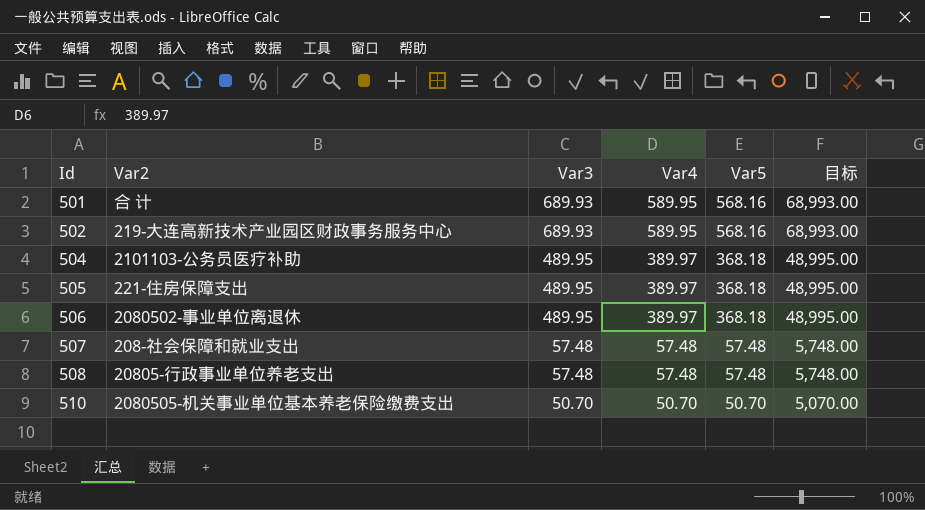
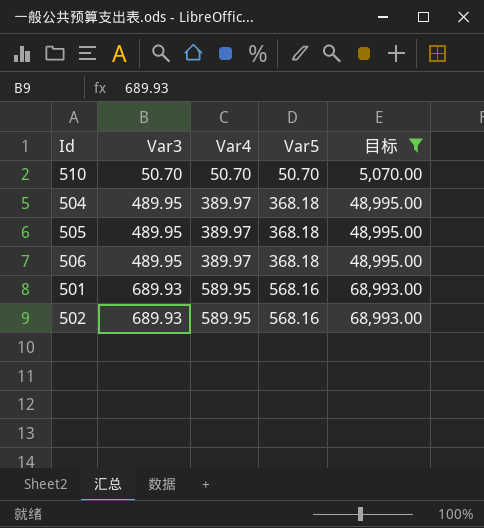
filter: none -> 目标 != 5,748.00
row order: Id ascending -> Var3 ascending
column Var2 | position: 2 -> none

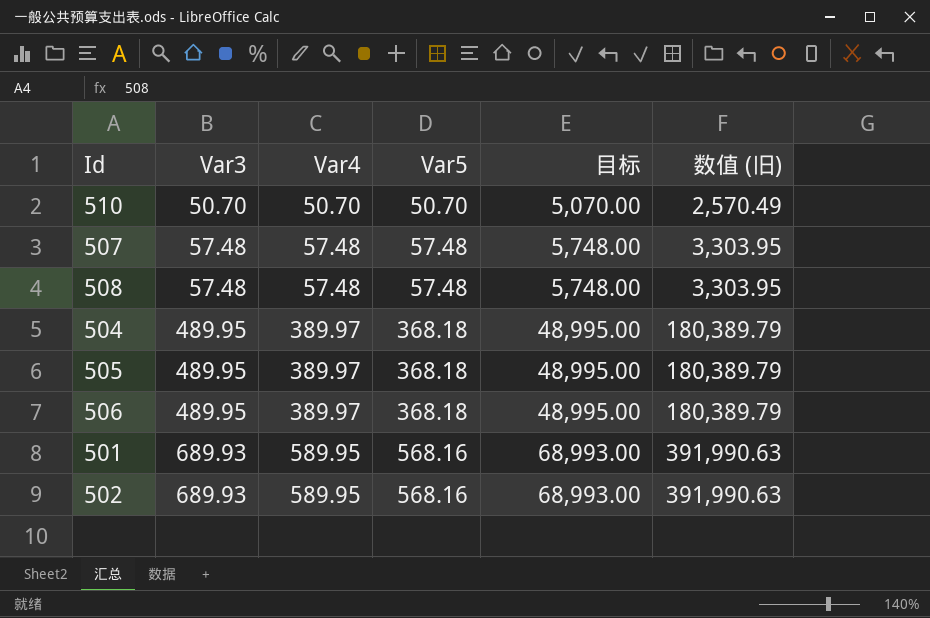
filter: 目标 != 5,748.00 -> none
column 数值 (旧) | formula: none -> [Var3] * [Var5]

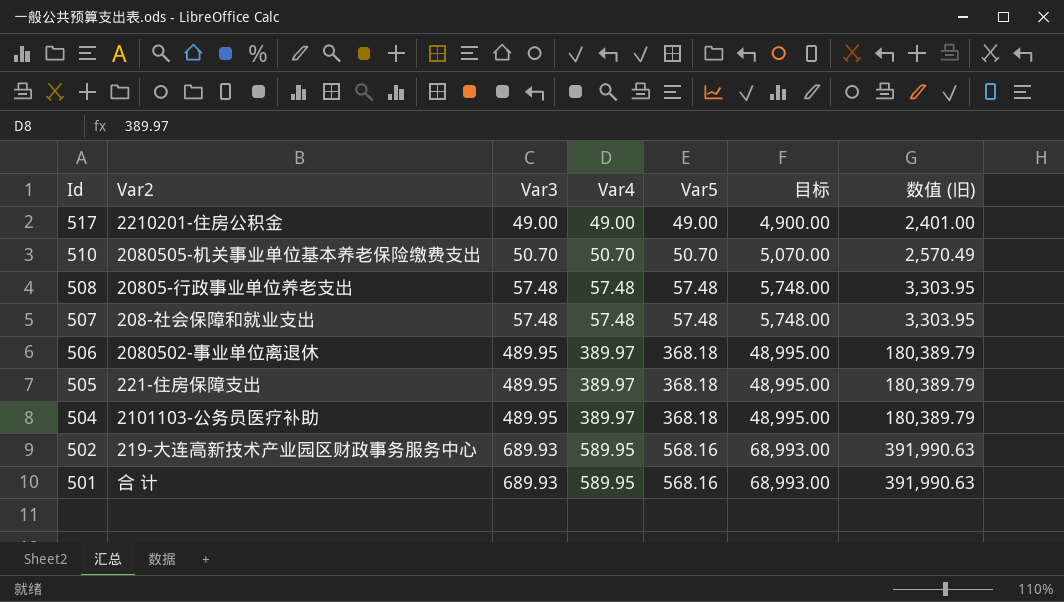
row order: Var3 ascending -> Id descending
column Var2 | position: none -> 2
row 517: none -> 2210201-住房公积金 | 49.00 | 49.00 | 49.00 | 4,900.00 | 2,401.00

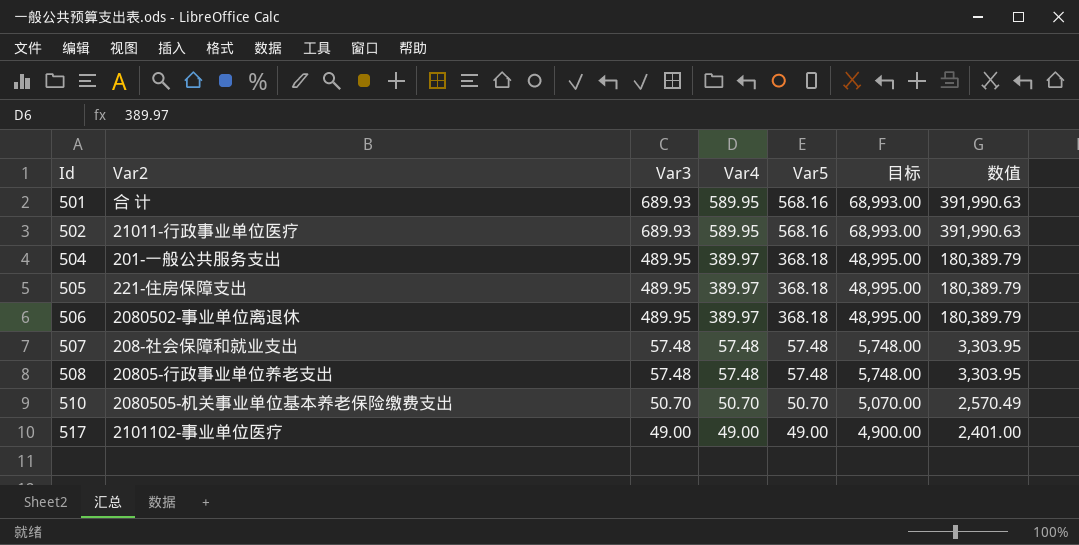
row order: Id descending -> Id ascending
column name: 数值 (旧) -> 数值
502 | Var2: 219-大连高新技术产业园区财政事务服务中心 -> 21011-行政事业单位医疗
504 | Var2: 2101103-公务员医疗补助 -> 201-一般公共服务支出
517 | Var2: 2210201-住房公积金 -> 2101102-事业单位医疗

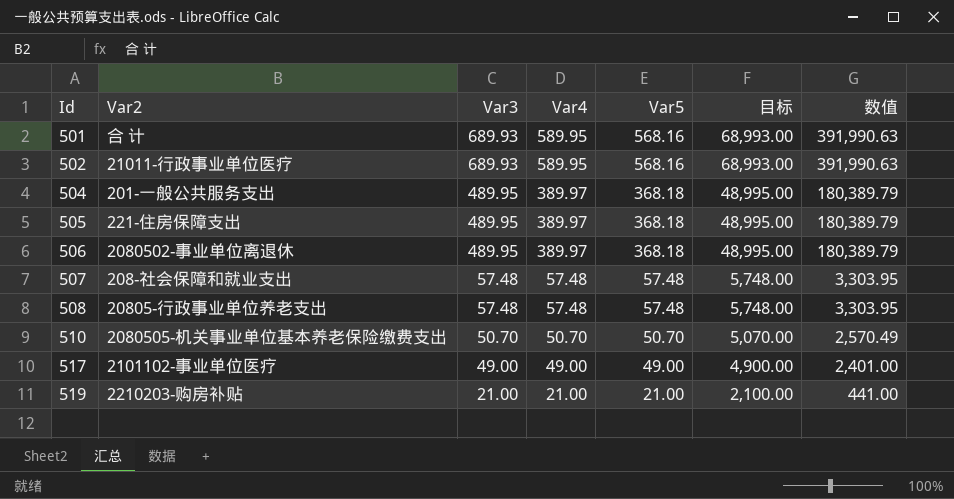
row 519: none -> 2210203-购房补贴 | 21.00 | 21.00 | 21.00 | 2,100.00 | 441.00

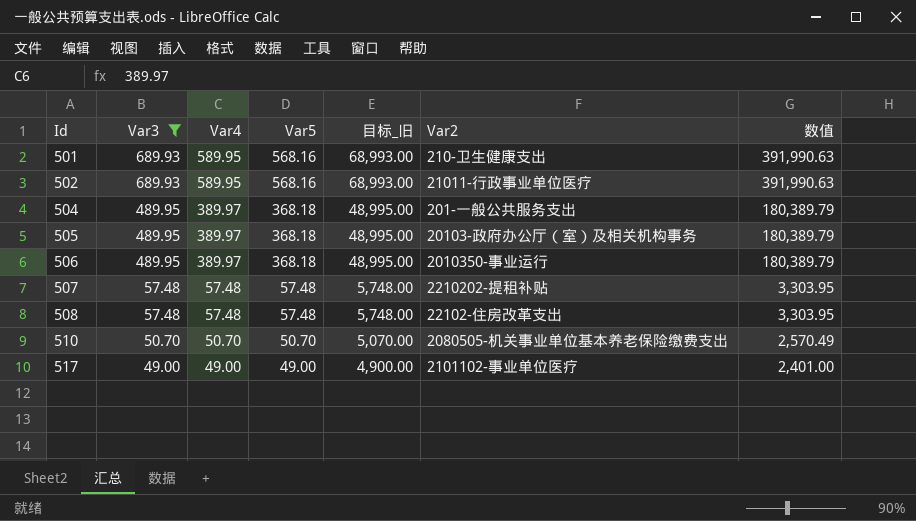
filter: none -> Var3 != 21.00
column name: 目标 -> 目标_旧
column Var2 | position: 2 -> 6
501 | Var2: 合 计 -> 210-卫生健康支出
505 | Var2: 221-住房保障支出 -> 20103-政府办公厅（室）及相关机构事务
506 | Var2: 2080502-事业单位离退休 -> 2010350-事业运行
507 | Var2: 208-社会保障和就业支出 -> 2210202-提租补贴
508 | Var2: 20805-行政事业单位养老支出 -> 22102-住房改革支出

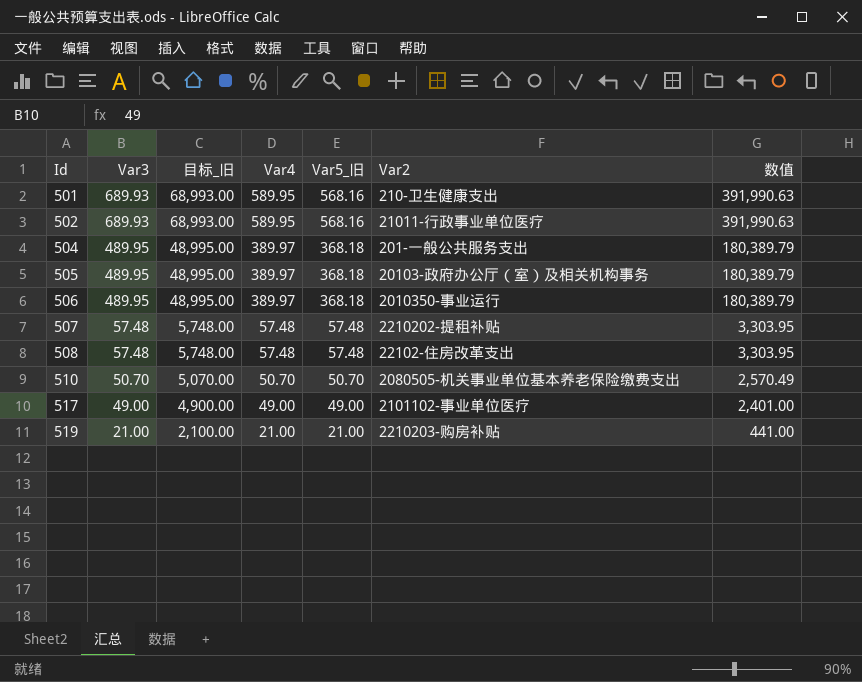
filter: Var3 != 21.00 -> none
column 目标_旧 | position: 5 -> 3
column name: Var5 -> Var5_旧

